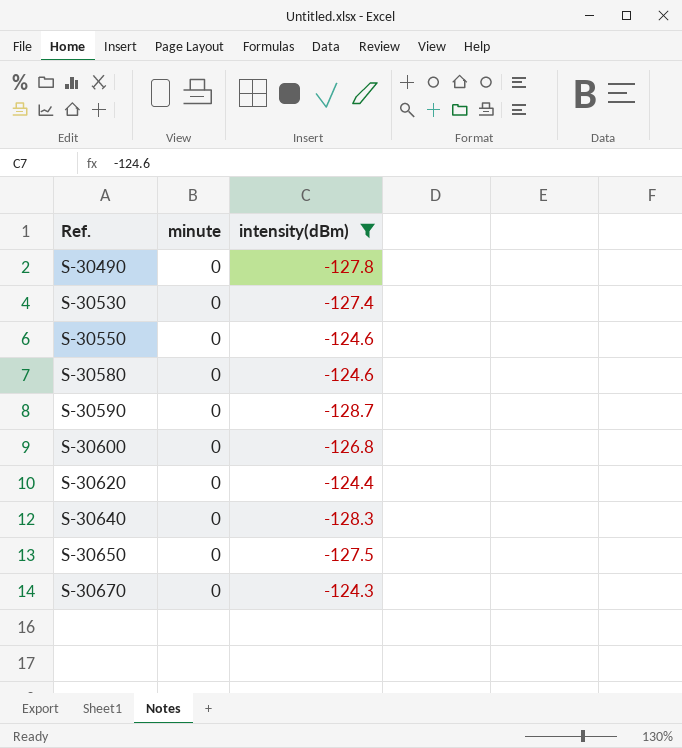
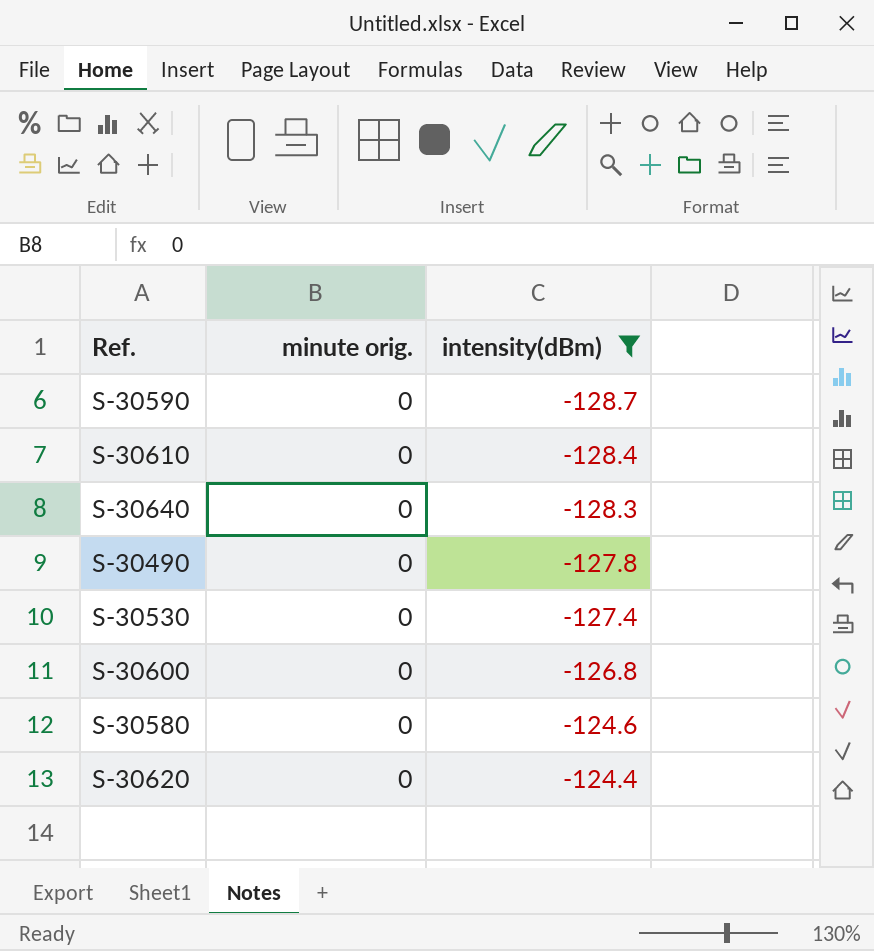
row order: Ref. ascending -> intensity(dBm) ascending
column name: minute -> minute orig.
row S-30550: 0 | -124.6 -> none
row S-30650: 0 | -127.5 -> none
row S-30670: 0 | -124.3 -> none
row S-30610: none -> 0 | -128.4

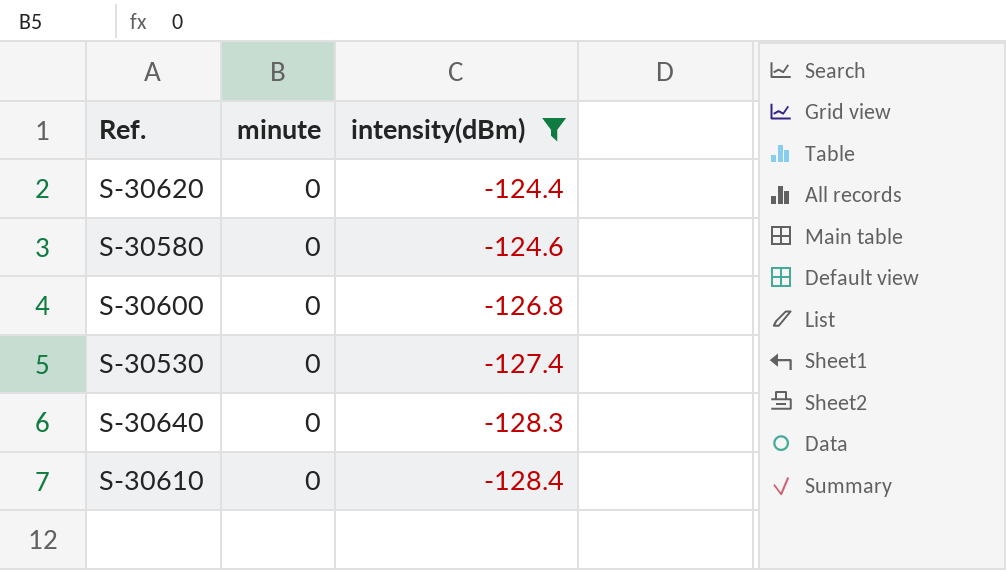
row order: intensity(dBm) ascending -> intensity(dBm) descending
column name: minute orig. -> minute
row S-30590: 0 | -128.7 -> none
row S-30490: 0 | -127.8 -> none

